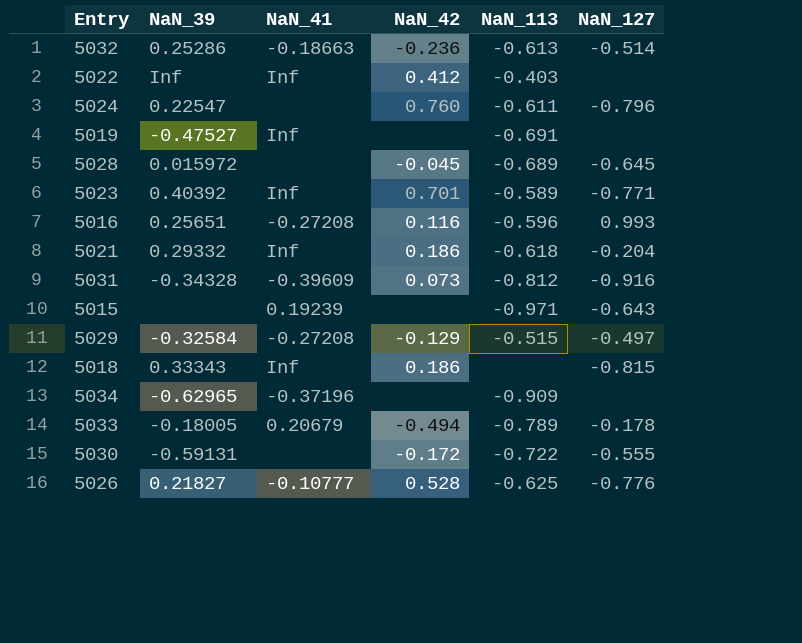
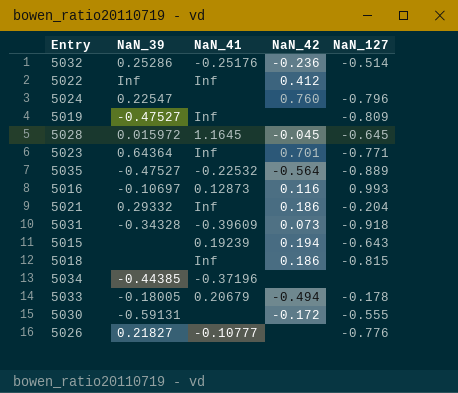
column NaN_113 | position: 5 -> none
row 5029: -0.32584 | -0.27208 | -0.129 | -0.515 | -0.497 -> none
5032 | NaN_41: -0.18663 -> -0.25176
5019 | NaN_127: none -> -0.809
5028 | NaN_41: none -> 1.1645
5023 | NaN_39: 0.40392 -> 0.64364
row 5035: none -> -0.47527 | -0.22532 | -0.564 | -0.889
5016 | NaN_39: 0.25651 -> -0.10697
5016 | NaN_41: -0.27208 -> 0.12873
5031 | NaN_127: -0.916 -> -0.918
5015 | NaN_42: none -> 0.194
5018 | NaN_39: 0.33343 -> none
5034 | NaN_39: -0.62965 -> -0.44385
5026 | NaN_42: 0.528 -> none

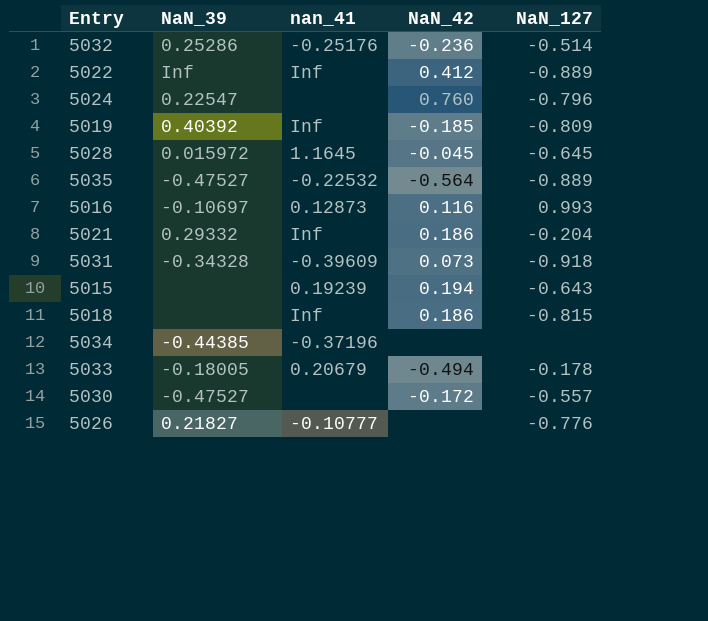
column name: NaN_41 -> nan_41
row 5023: 0.64364 | Inf | 0.701 | -0.771 -> none
5022 | NaN_127: none -> -0.889
5019 | NaN_39: -0.47527 -> 0.40392
5019 | NaN_42: none -> -0.185
5030 | NaN_39: -0.59131 -> -0.47527
5030 | NaN_127: -0.555 -> -0.557

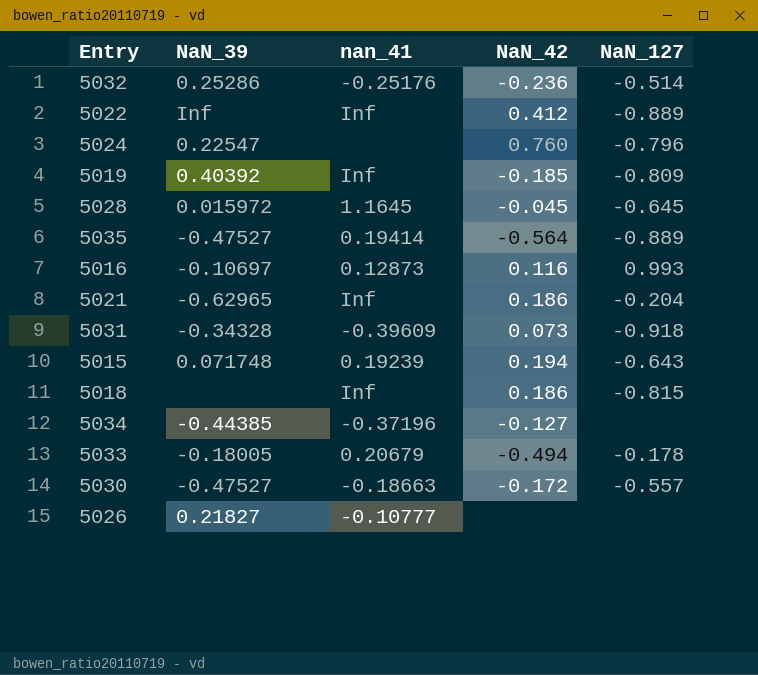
5035 | nan_41: -0.22532 -> 0.19414
5021 | NaN_39: 0.29332 -> -0.62965
5015 | NaN_39: none -> 0.071748
5034 | NaN_42: none -> -0.127
5030 | nan_41: none -> -0.18663
5026 | NaN_127: -0.776 -> none

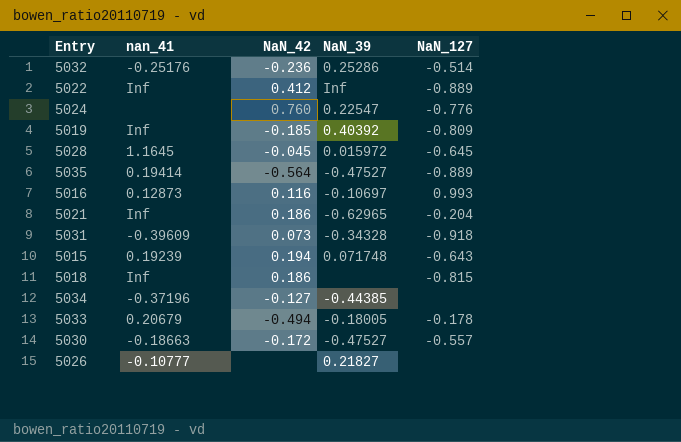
column NaN_39 | position: 2 -> 4
5024 | NaN_127: -0.796 -> -0.776

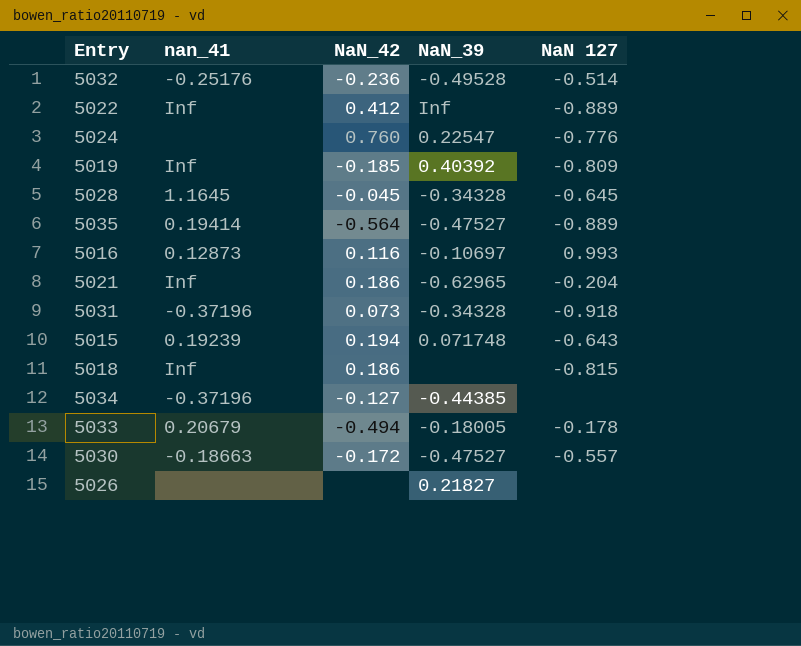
column name: NaN_127 -> NaN 127
5032 | NaN_39: 0.25286 -> -0.49528
5028 | NaN_39: 0.015972 -> -0.34328
5031 | nan_41: -0.39609 -> -0.37196
5026 | nan_41: -0.10777 -> none

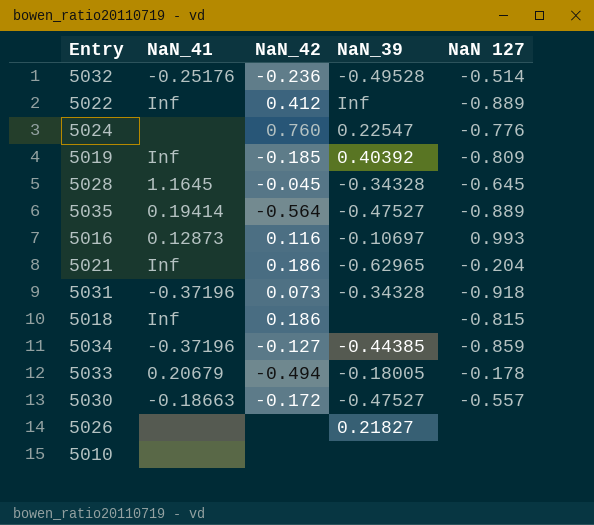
column name: nan_41 -> NaN_41
row 5015: 0.19239 | 0.194 | 0.071748 | -0.643 -> none
5034 | NaN 127: none -> -0.859
row 5010: none -> none | none | none | none

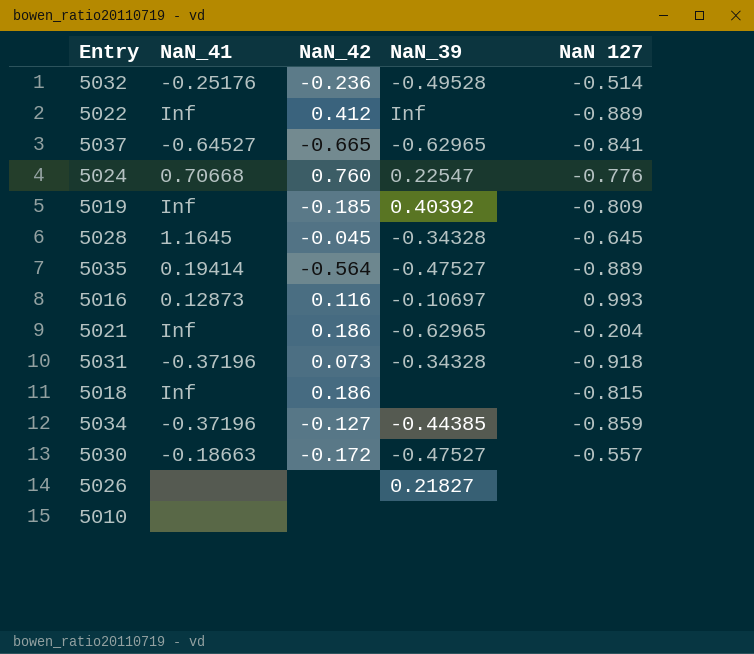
row 5033: 0.20679 | -0.494 | -0.18005 | -0.178 -> none
row 5037: none -> -0.64527 | -0.665 | -0.62965 | -0.841
5024 | NaN_41: none -> 0.70668

